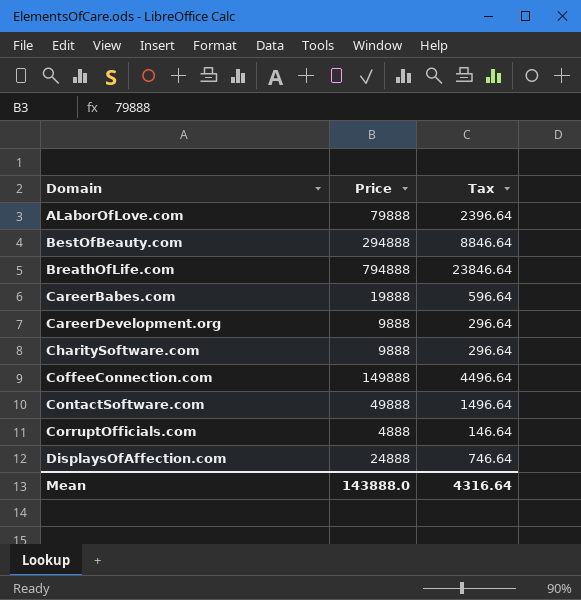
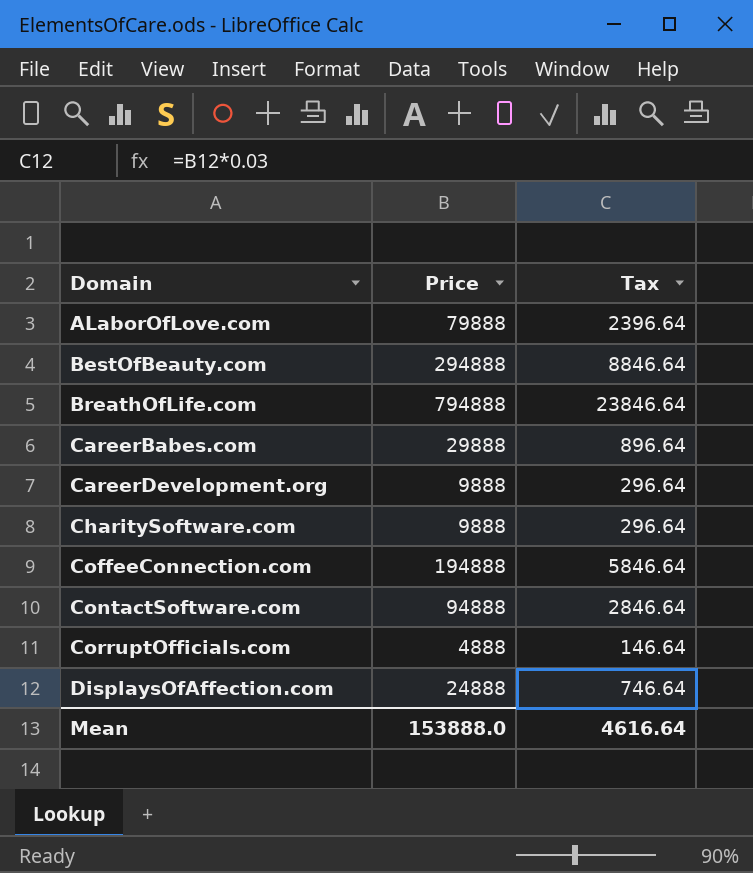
CareerBabes.com | Price: 19888 -> 29888
CareerBabes.com | Tax: 596.64 -> 896.64
CoffeeConnection.com | Price: 149888 -> 194888
CoffeeConnection.com | Tax: 4496.64 -> 5846.64
ContactSoftware.com | Price: 49888 -> 94888
ContactSoftware.com | Tax: 1496.64 -> 2846.64
Mean | Price: 143888.0 -> 153888.0
Mean | Tax: 4316.64 -> 4616.64

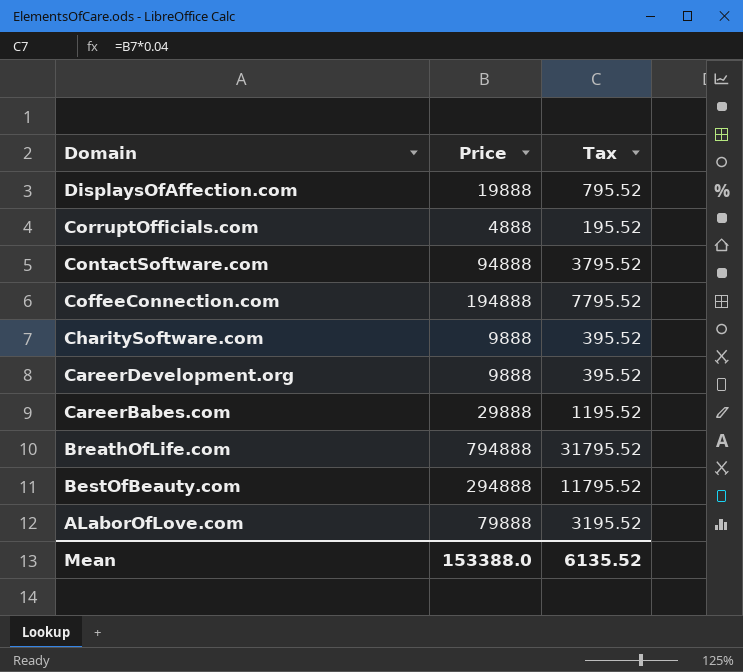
row order: Domain ascending -> Domain descending
column Tax | formula: [Price] * 0.03 -> [Price] * 0.04
DisplaysOfAffection.com | Price: 24888 -> 19888
Mean | Price: 153888.0 -> 153388.0
Mean | Tax: 4616.64 -> 6135.52

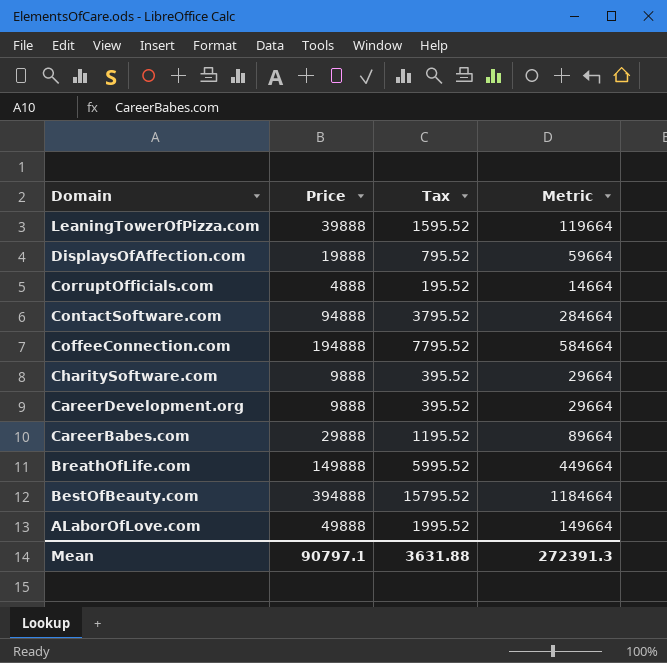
column Metric | formula: none -> [Price] * 3
row LeaningTowerOfPizza.com: none -> 39888 | 1595.52 | 119664
BreathOfLife.com | Price: 794888 -> 149888
BreathOfLife.com | Tax: 31795.52 -> 5995.52
BestOfBeauty.com | Price: 294888 -> 394888
BestOfBeauty.com | Tax: 11795.52 -> 15795.52
ALaborOfLove.com | Price: 79888 -> 49888
ALaborOfLove.com | Tax: 3195.52 -> 1995.52
Mean | Price: 153388.0 -> 90797.1
Mean | Tax: 6135.52 -> 3631.88

